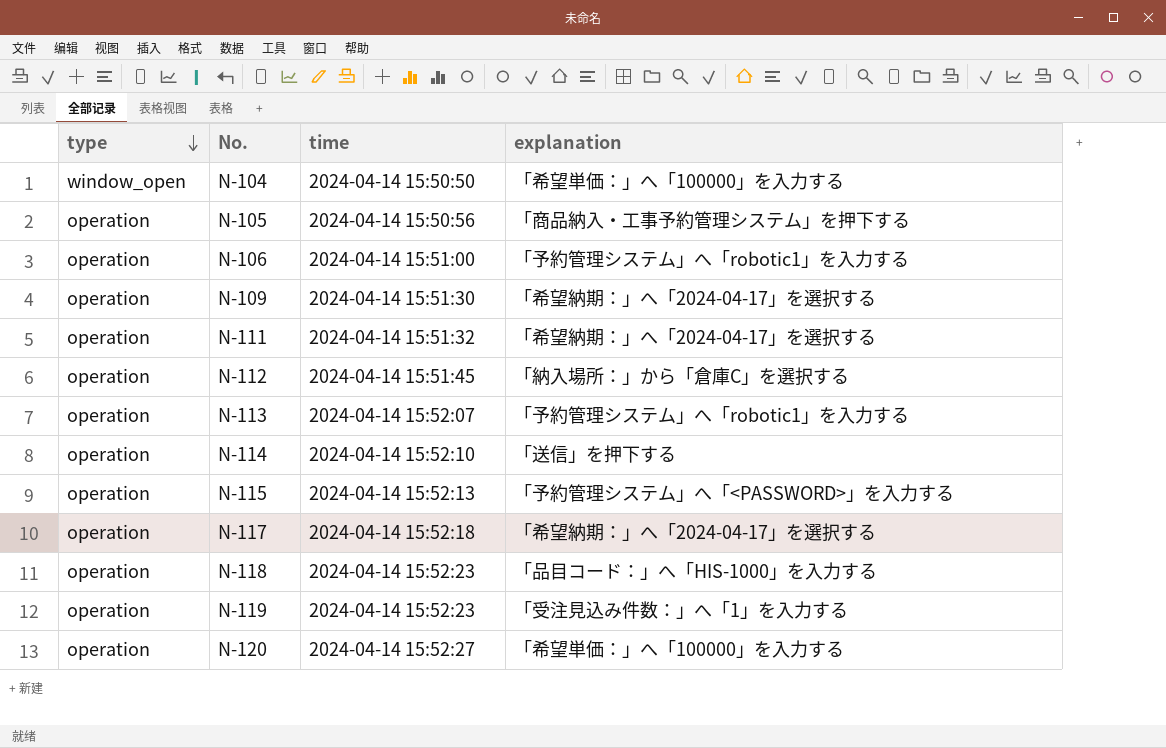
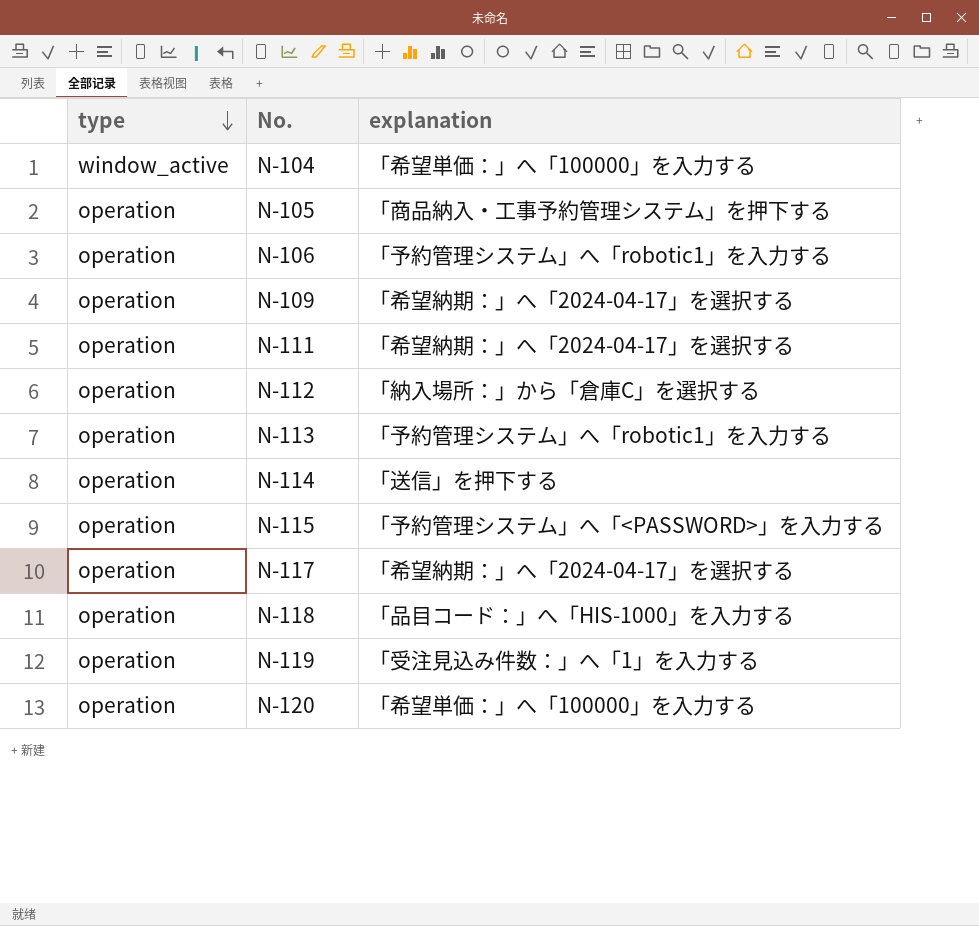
column time | position: 3 -> none
N-104 | type: window_open -> window_active

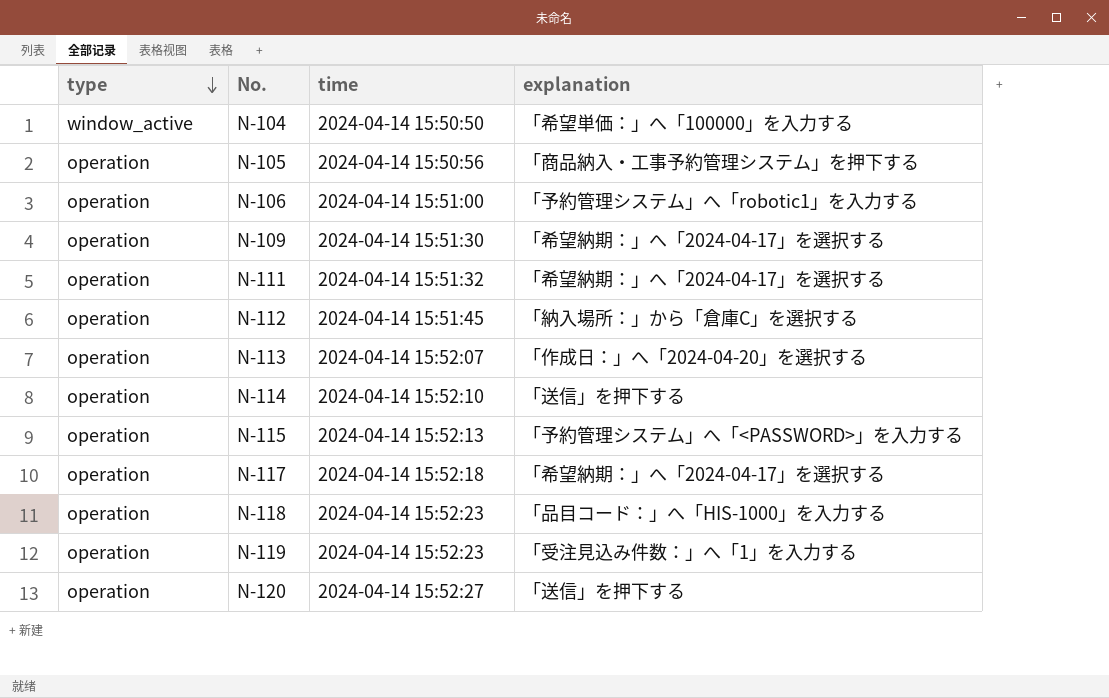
column time | position: none -> 3
N-113 | explanation: 「予約管理システム」へ「robotic1」を入力する -> 「作成日：」へ「2024-04-20」を選択する
N-120 | explanation: 「希望単価：」へ「100000」を入力する -> 「送信」を押下する

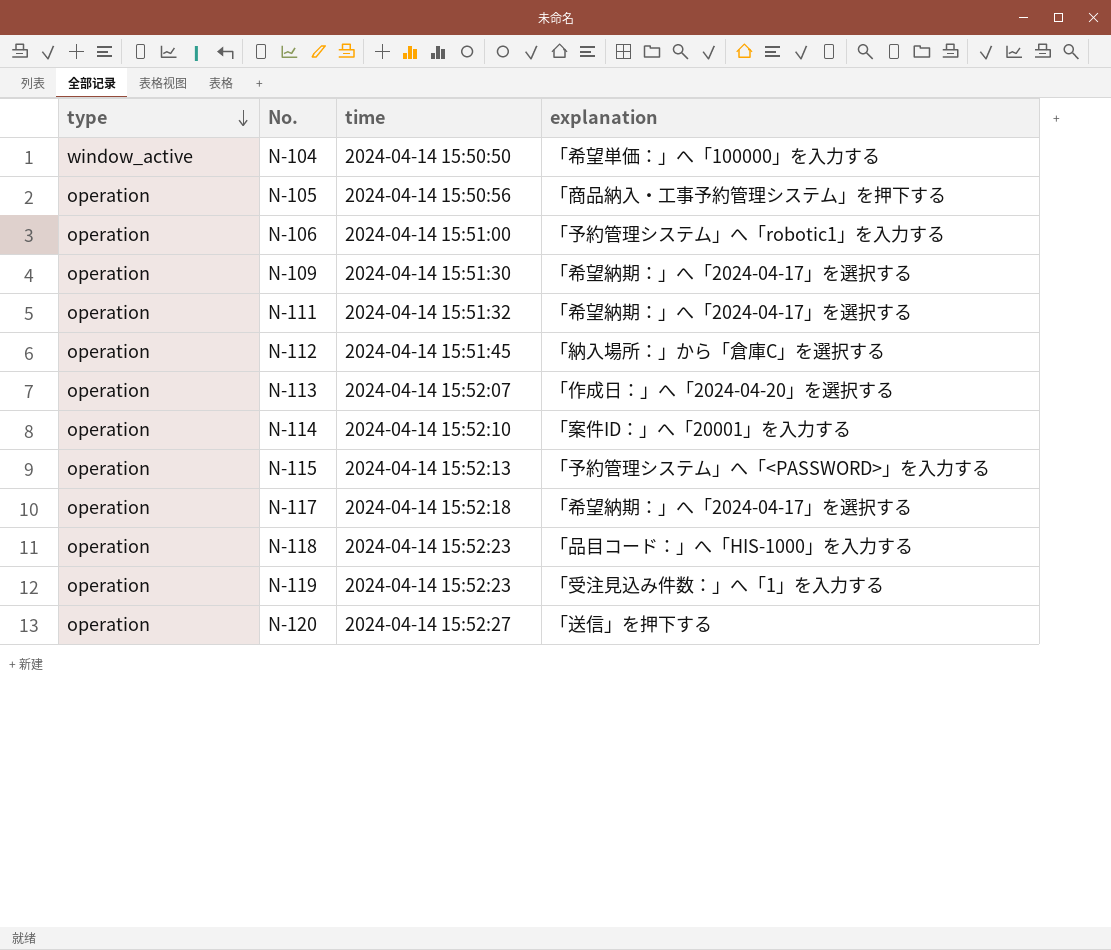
N-114 | explanation: 「送信」を押下する -> 「案件ID：」へ「20001」を入力する

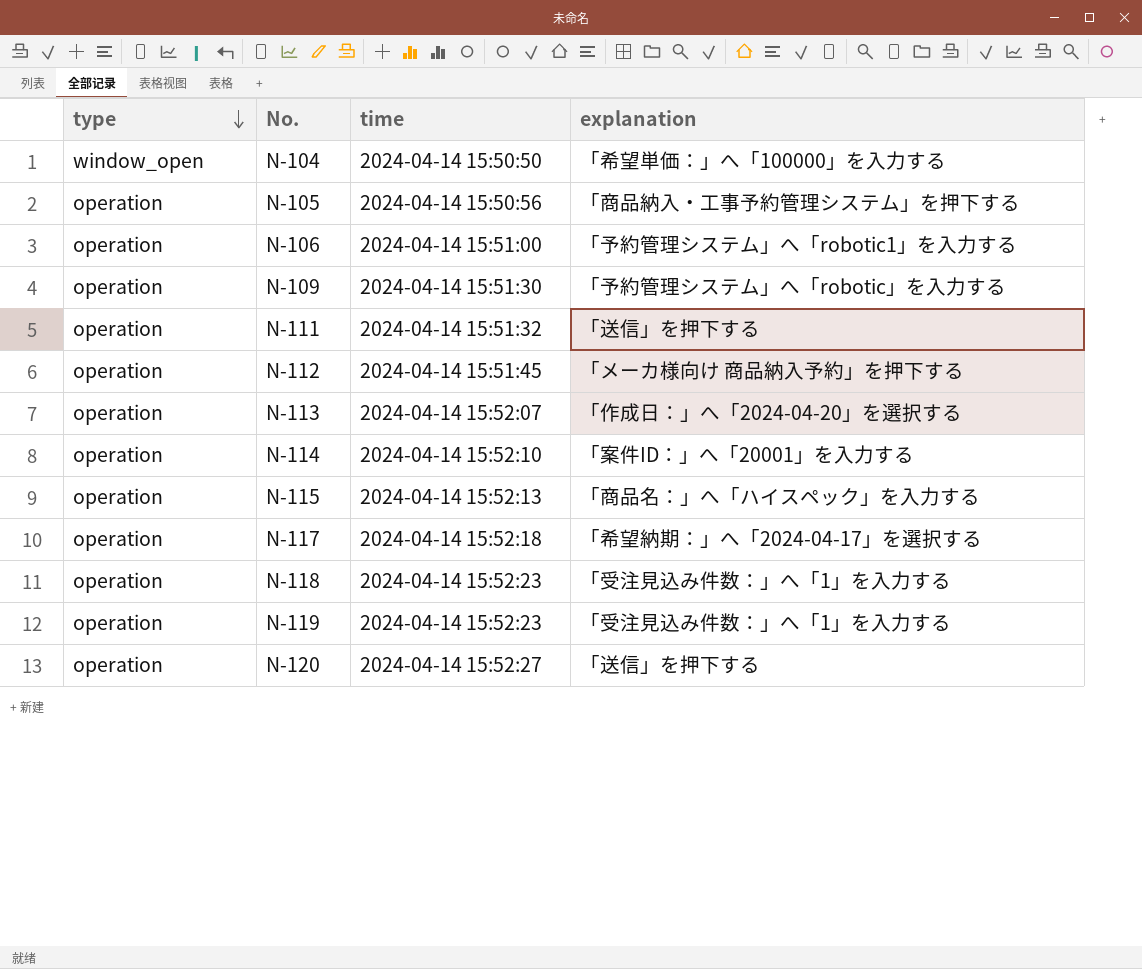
N-104 | type: window_active -> window_open
N-109 | explanation: 「希望納期：」へ「2024-04-17」を選択する -> 「予約管理システム」へ「robotic」を入力する
N-111 | explanation: 「希望納期：」へ「2024-04-17」を選択する -> 「送信」を押下する
N-112 | explanation: 「納入場所：」から「倉庫C」を選択する -> 「メーカ様向け 商品納入予約」を押下する
N-115 | explanation: 「予約管理システム」へ「<PASSWORD>」を入力する -> 「商品名：」へ「ハイスペック」を入力する
N-118 | explanation: 「品目コード：」へ「HIS-1000」を入力する -> 「受注見込み件数：」へ「1」を入力する

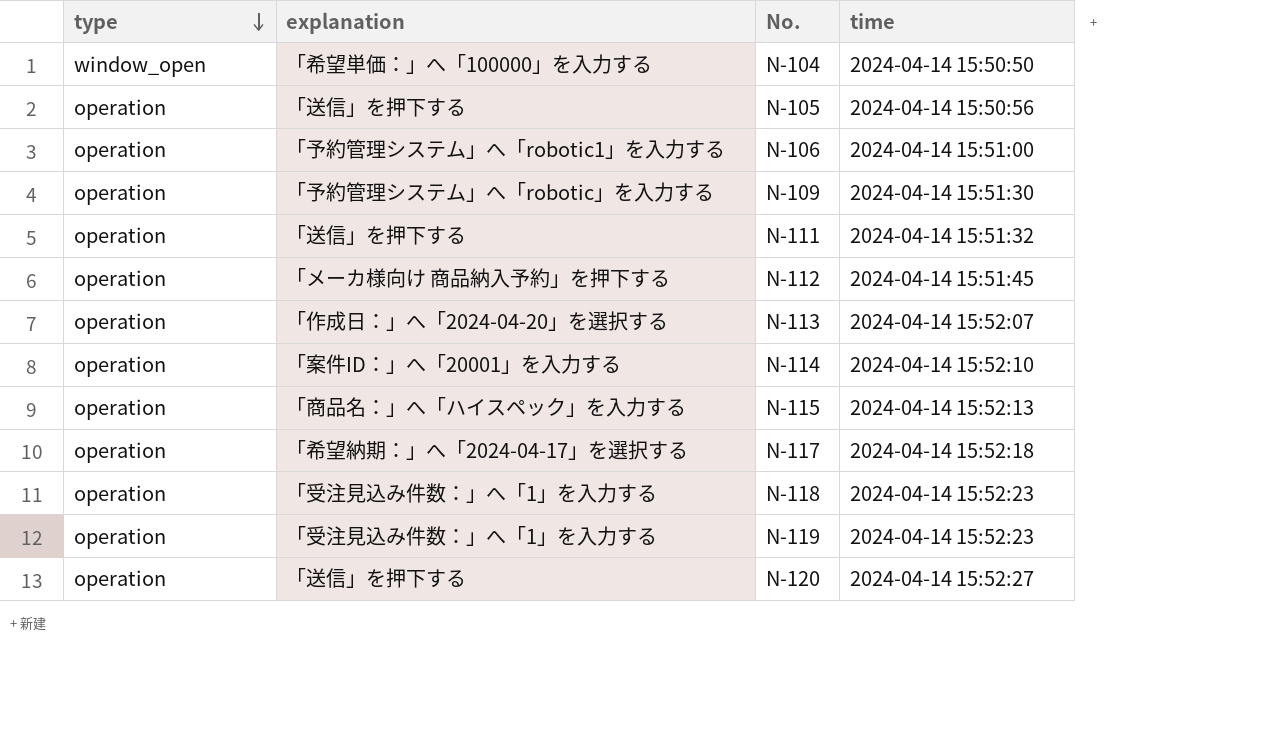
column explanation | position: 4 -> 2
N-105 | explanation: 「商品納入・工事予約管理システム」を押下する -> 「送信」を押下する

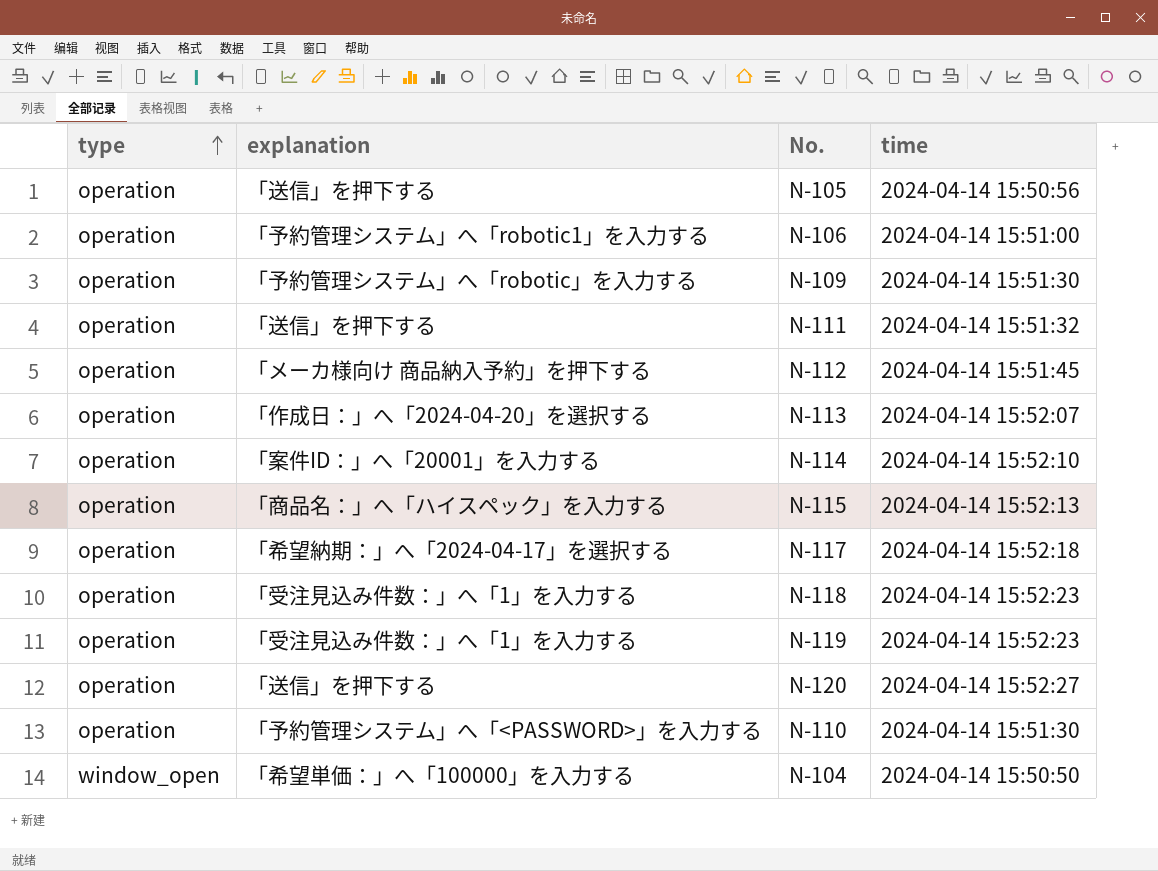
row order: type descending -> type ascending
row N-110: none -> operation | 「予約管理システム」へ「<PASSWORD>」を入力する | 2024-04-14 15:51:30

